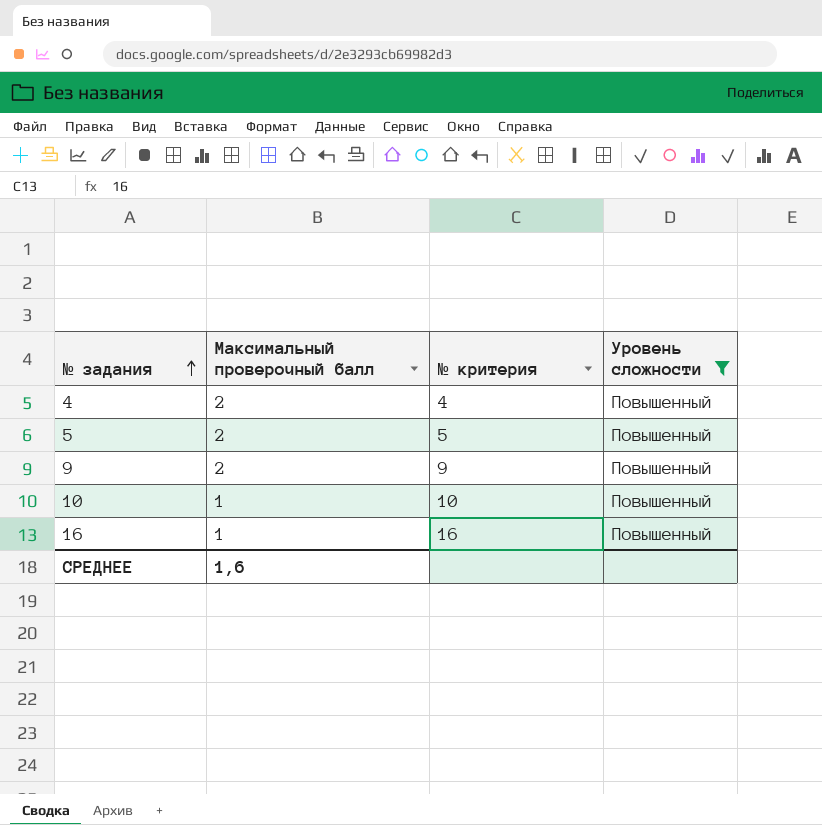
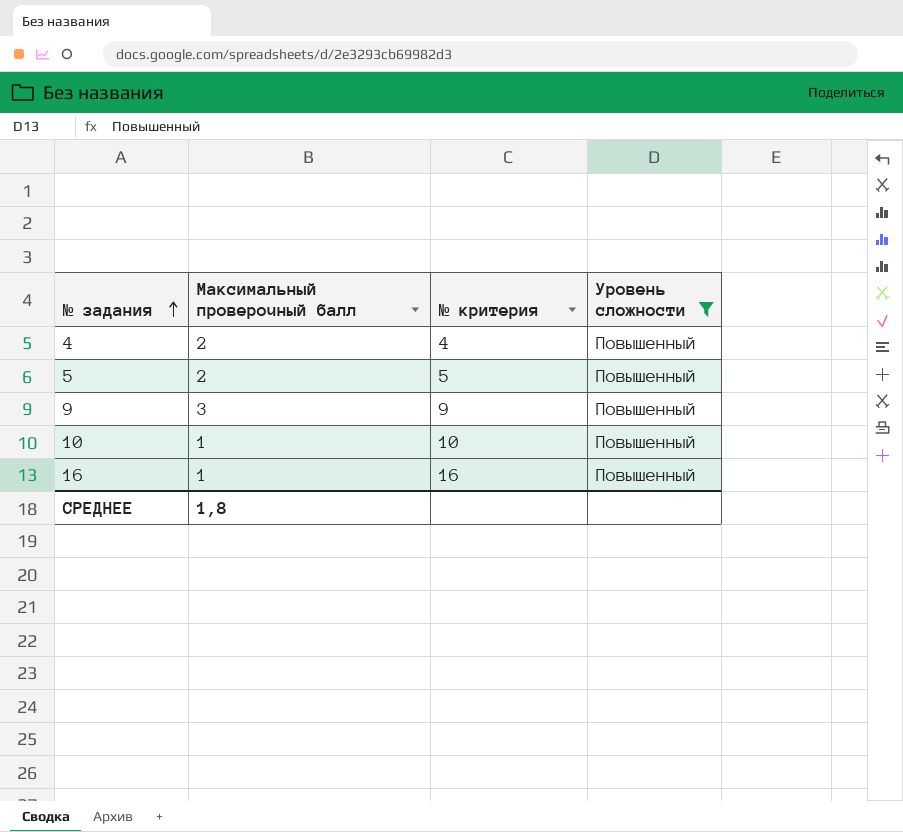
9 | Максимальный проверочный балл: 2 -> 3
СРЕДНЕЕ | Максимальный проверочный балл: 1,6 -> 1,8

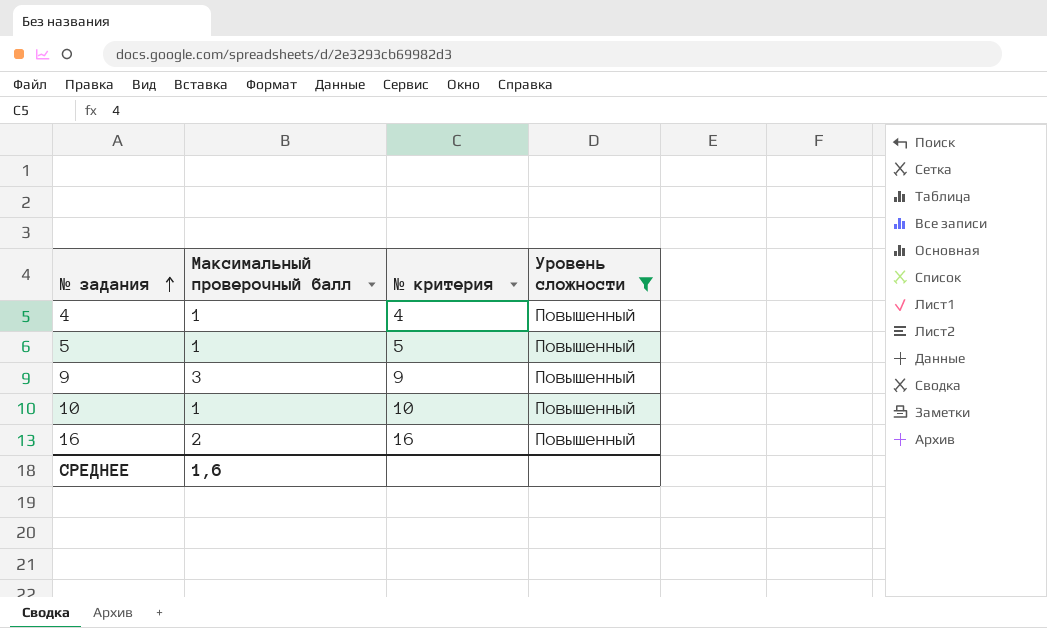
4 | Максимальный проверочный балл: 2 -> 1
5 | Максимальный проверочный балл: 2 -> 1
16 | Максимальный проверочный балл: 1 -> 2
СРЕДНЕЕ | Максимальный проверочный балл: 1,8 -> 1,6

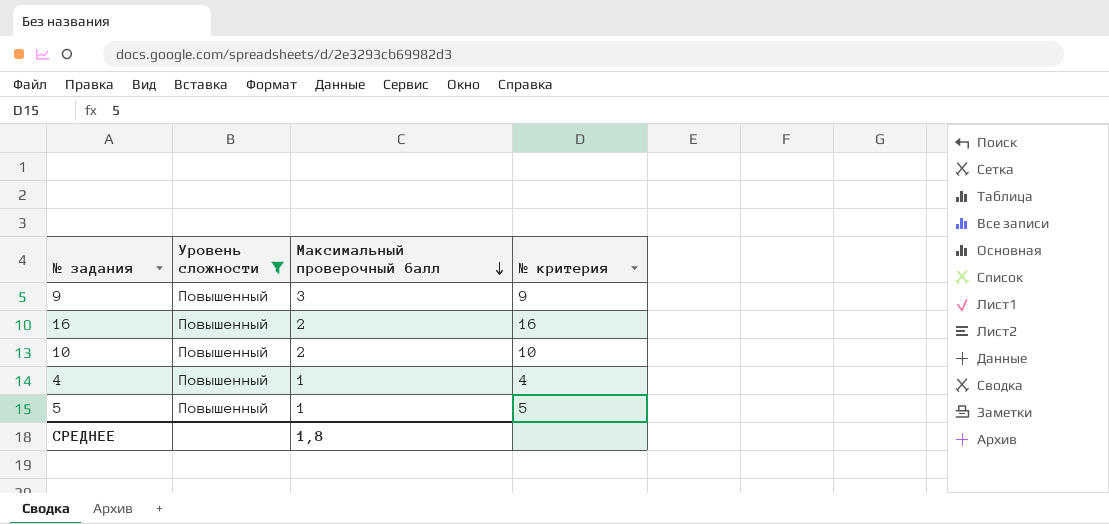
row order: № задания ascending -> Максимальный проверочный балл descending
column Уровень сложности | position: 4 -> 2
10 | Максимальный проверочный балл: 1 -> 2
СРЕДНЕЕ | Максимальный проверочный балл: 1,6 -> 1,8

